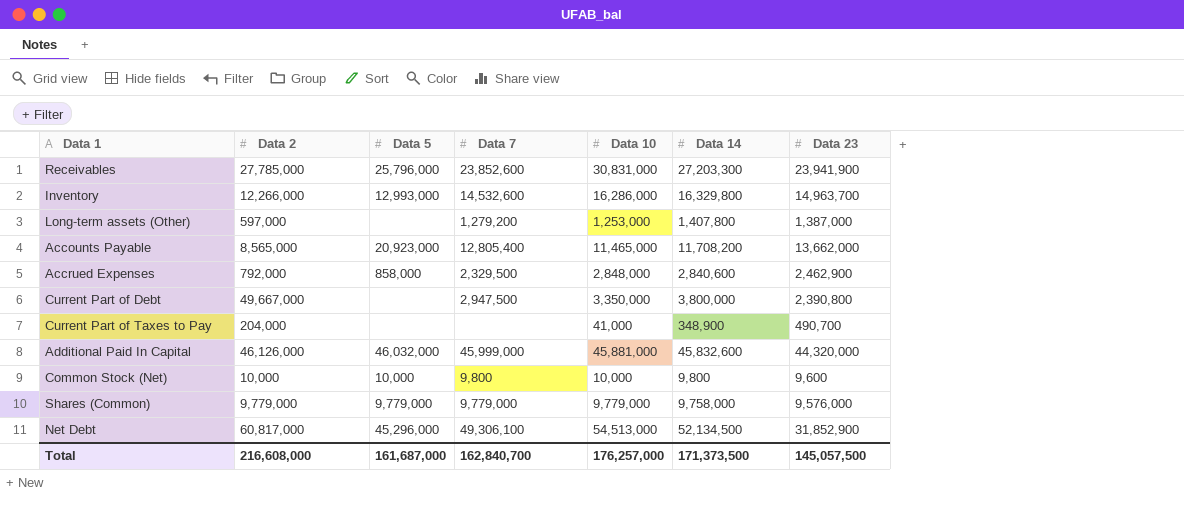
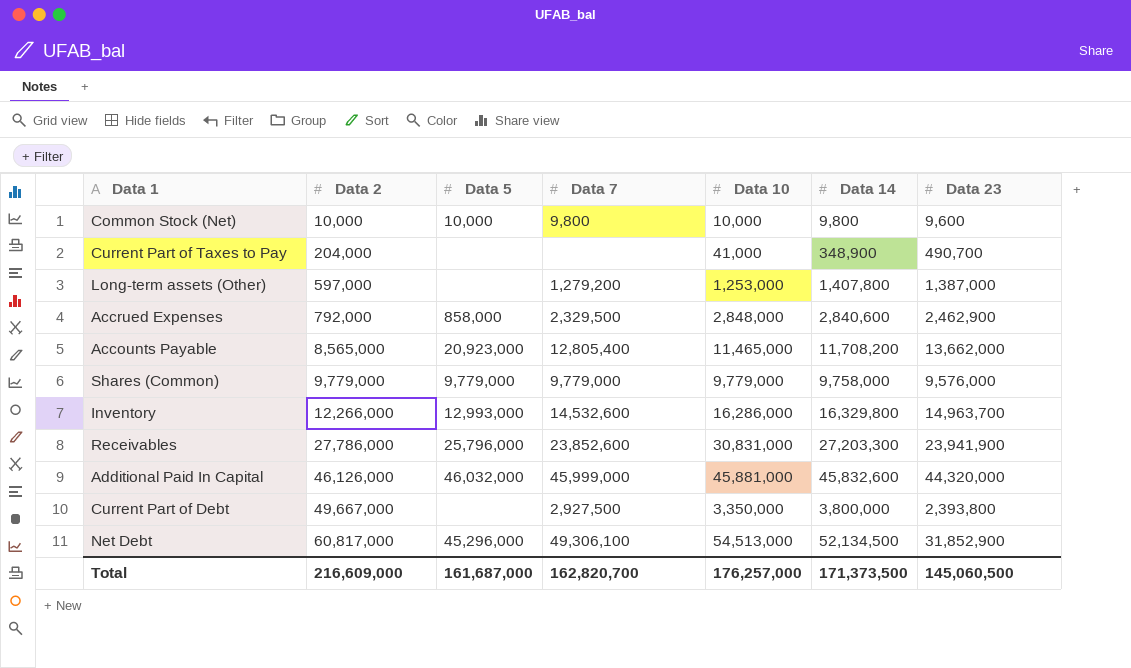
row order: none -> Data 2 ascending
Receivables | Data 2: 27,785,000 -> 27,786,000
Current Part of Debt | Data 7: 2,947,500 -> 2,927,500
Current Part of Debt | Data 23: 2,390,800 -> 2,393,800
Total | Data 2: 216,608,000 -> 216,609,000
Total | Data 7: 162,840,700 -> 162,820,700
Total | Data 23: 145,057,500 -> 145,060,500

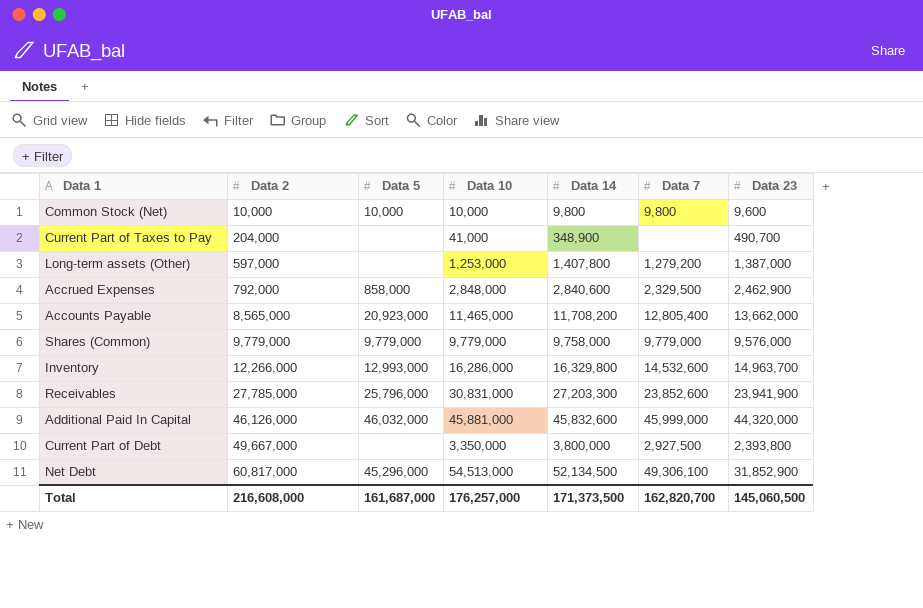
column Data 7 | position: 4 -> 6
Receivables | Data 2: 27,786,000 -> 27,785,000
Total | Data 2: 216,609,000 -> 216,608,000

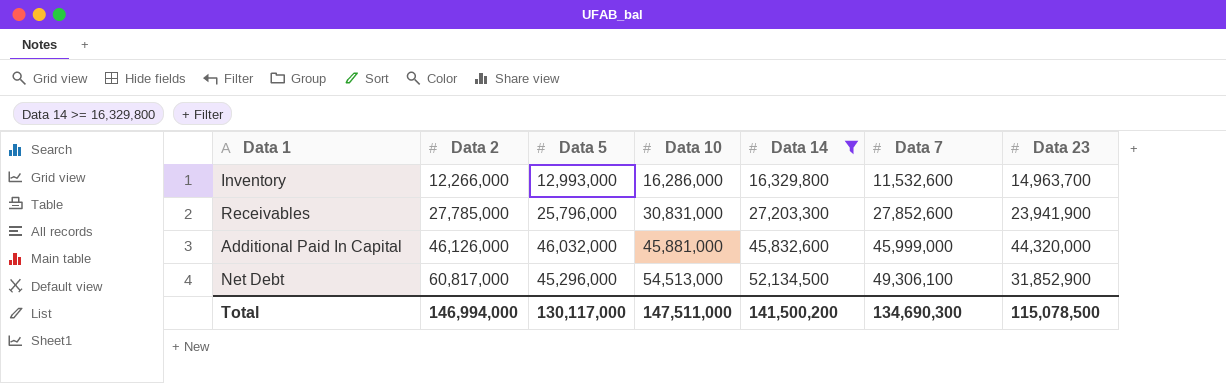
filter: none -> Data 14 >= 16,329,800
Inventory | Data 7: 14,532,600 -> 11,532,600
Receivables | Data 7: 23,852,600 -> 27,852,600
Total | Data 2: 216,608,000 -> 146,994,000
Total | Data 5: 161,687,000 -> 130,117,000
Total | Data 10: 176,257,000 -> 147,511,000
Total | Data 14: 171,373,500 -> 141,500,200
Total | Data 7: 162,820,700 -> 134,690,300
Total | Data 23: 145,060,500 -> 115,078,500

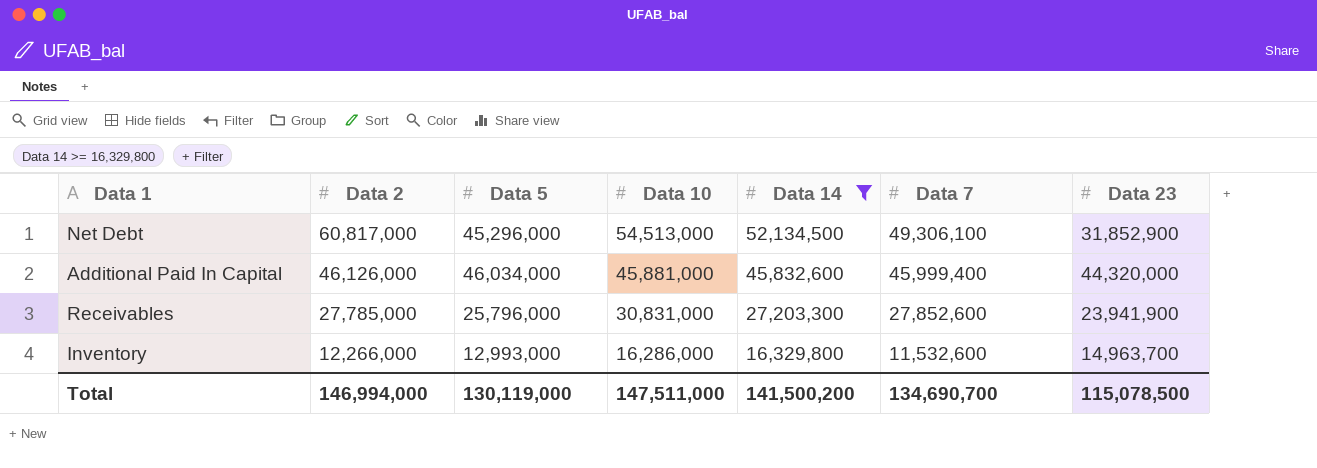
row order: Data 2 ascending -> Data 2 descending
Additional Paid In Capital | Data 5: 46,032,000 -> 46,034,000
Additional Paid In Capital | Data 7: 45,999,000 -> 45,999,400
Total | Data 5: 130,117,000 -> 130,119,000
Total | Data 7: 134,690,300 -> 134,690,700

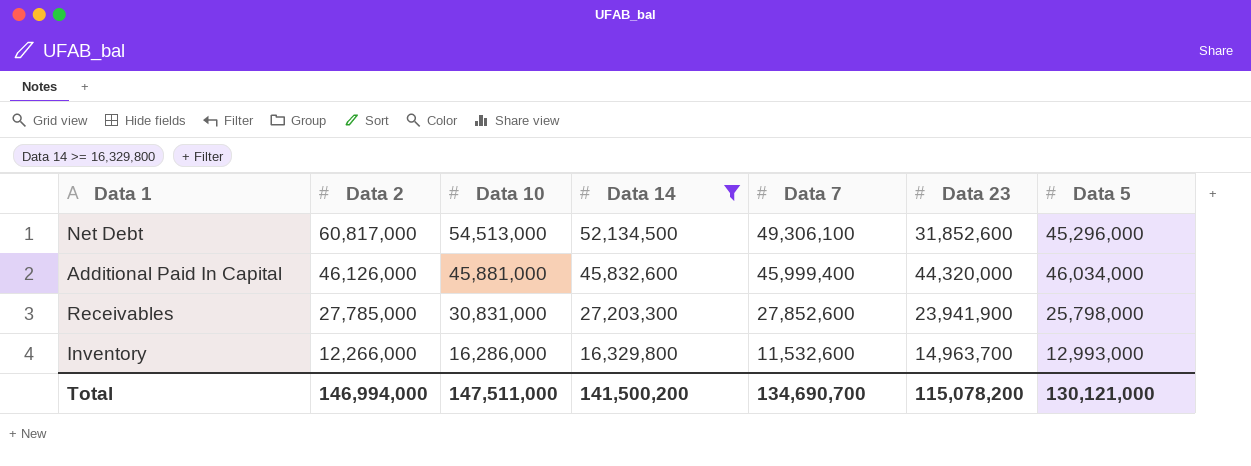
column Data 5 | position: 3 -> 7
Net Debt | Data 23: 31,852,900 -> 31,852,600
Receivables | Data 5: 25,796,000 -> 25,798,000
Total | Data 23: 115,078,500 -> 115,078,200
Total | Data 5: 130,119,000 -> 130,121,000

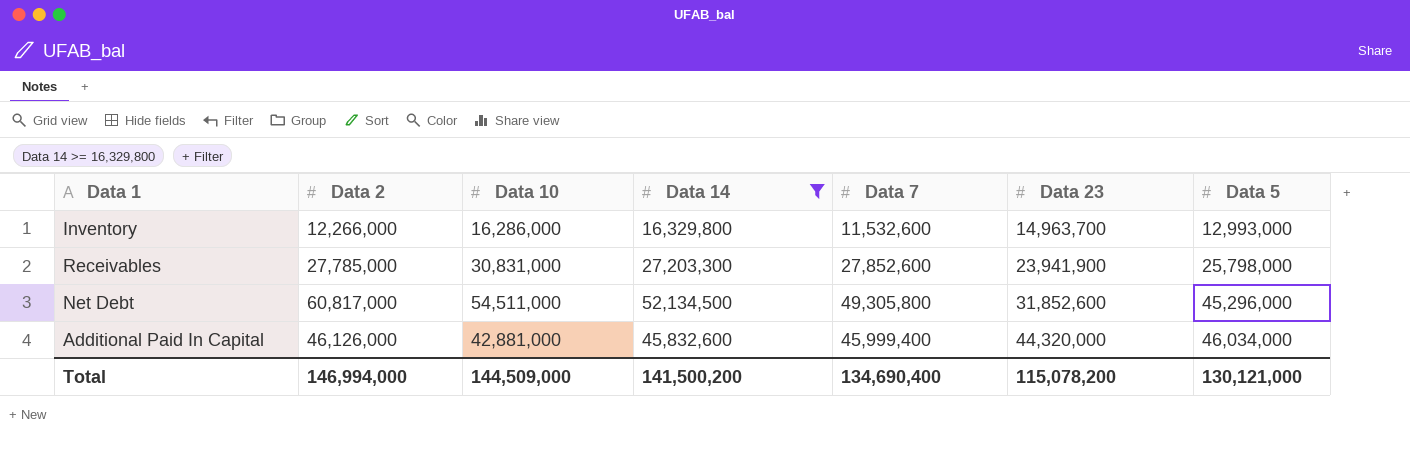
row order: Data 2 descending -> Data 23 ascending
Net Debt | Data 10: 54,513,000 -> 54,511,000
Net Debt | Data 7: 49,306,100 -> 49,305,800
Additional Paid In Capital | Data 10: 45,881,000 -> 42,881,000
Total | Data 10: 147,511,000 -> 144,509,000
Total | Data 7: 134,690,700 -> 134,690,400

